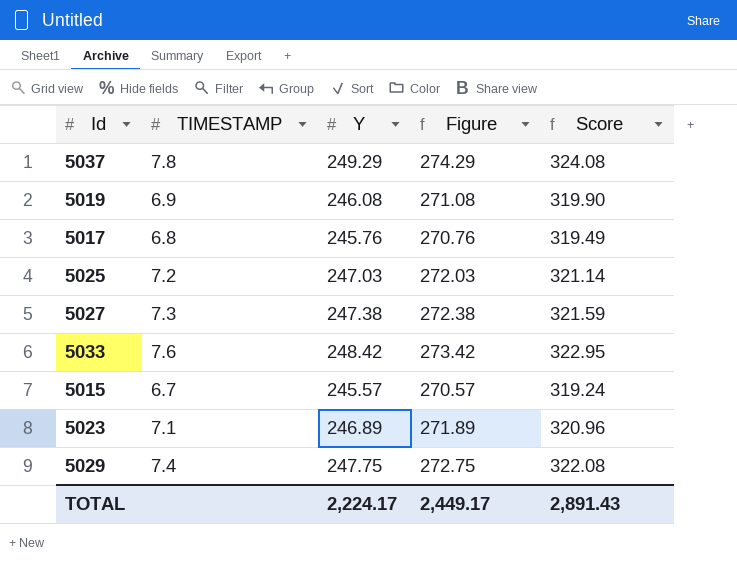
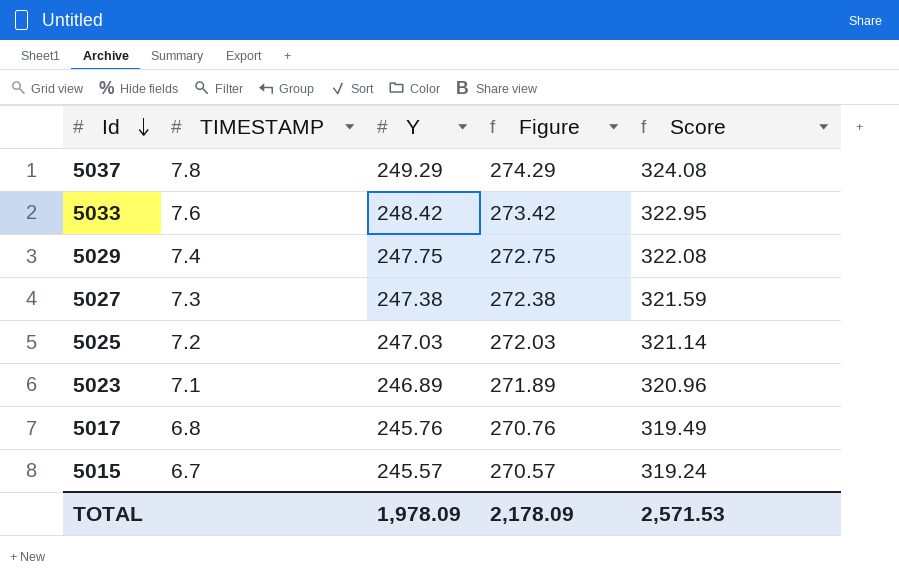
row order: none -> Id descending
row 5019: 6.9 | 246.08 | 271.08 | 319.90 -> none
TOTAL | Y: 2,224.17 -> 1,978.09
TOTAL | Figure: 2,449.17 -> 2,178.09
TOTAL | Score: 2,891.43 -> 2,571.53

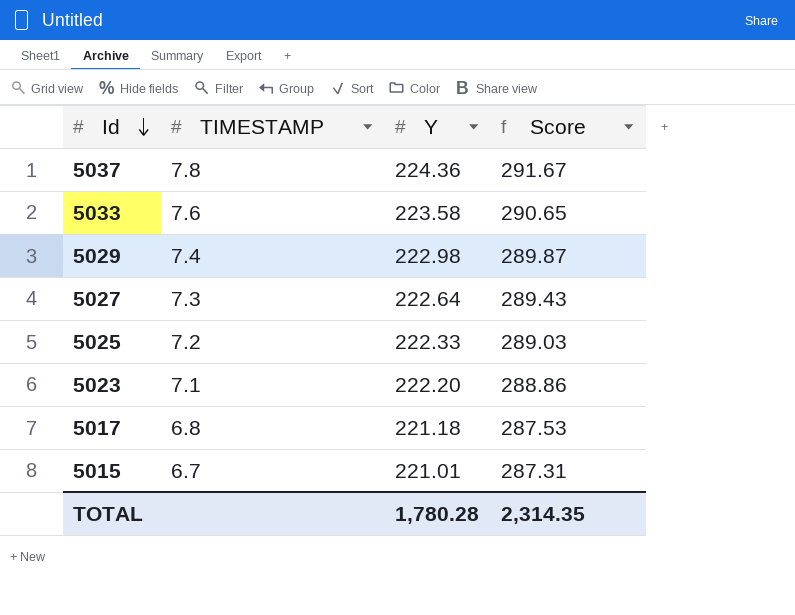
column Figure | formula: [Y] + 25 -> none
5037 | Y: 249.29 -> 224.36
5037 | Score: 324.08 -> 291.67
5033 | Y: 248.42 -> 223.58
5033 | Score: 322.95 -> 290.65
5029 | Y: 247.75 -> 222.98
5029 | Score: 322.08 -> 289.87
5027 | Y: 247.38 -> 222.64
5027 | Score: 321.59 -> 289.43
5025 | Y: 247.03 -> 222.33
5025 | Score: 321.14 -> 289.03
5023 | Y: 246.89 -> 222.20
5023 | Score: 320.96 -> 288.86
5017 | Y: 245.76 -> 221.18
5017 | Score: 319.49 -> 287.53
5015 | Y: 245.57 -> 221.01
5015 | Score: 319.24 -> 287.31
TOTAL | Y: 1,978.09 -> 1,780.28
TOTAL | Score: 2,571.53 -> 2,314.35

